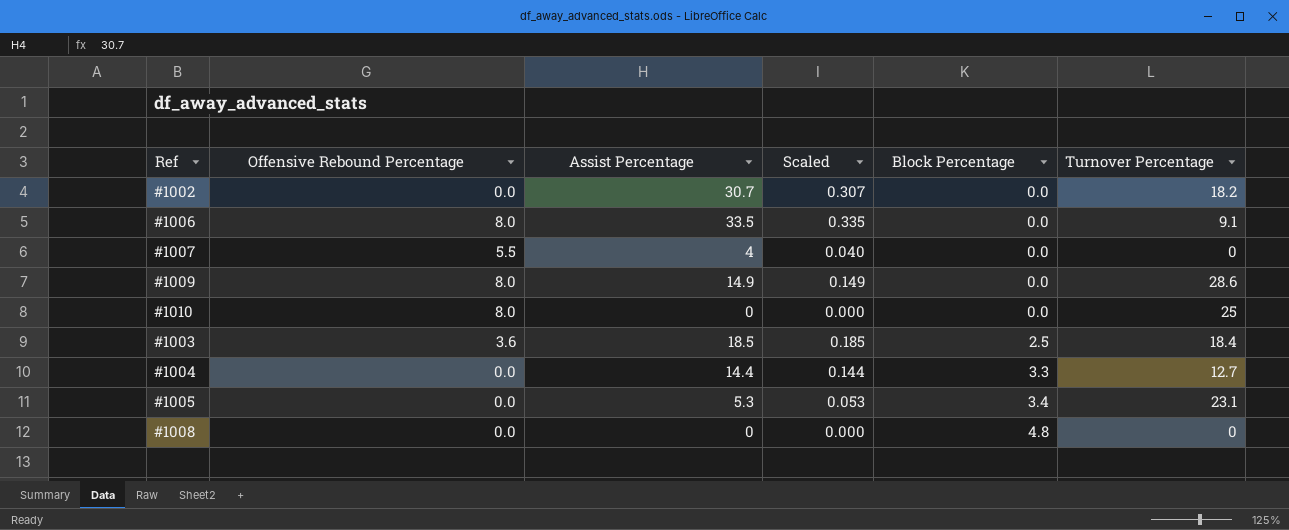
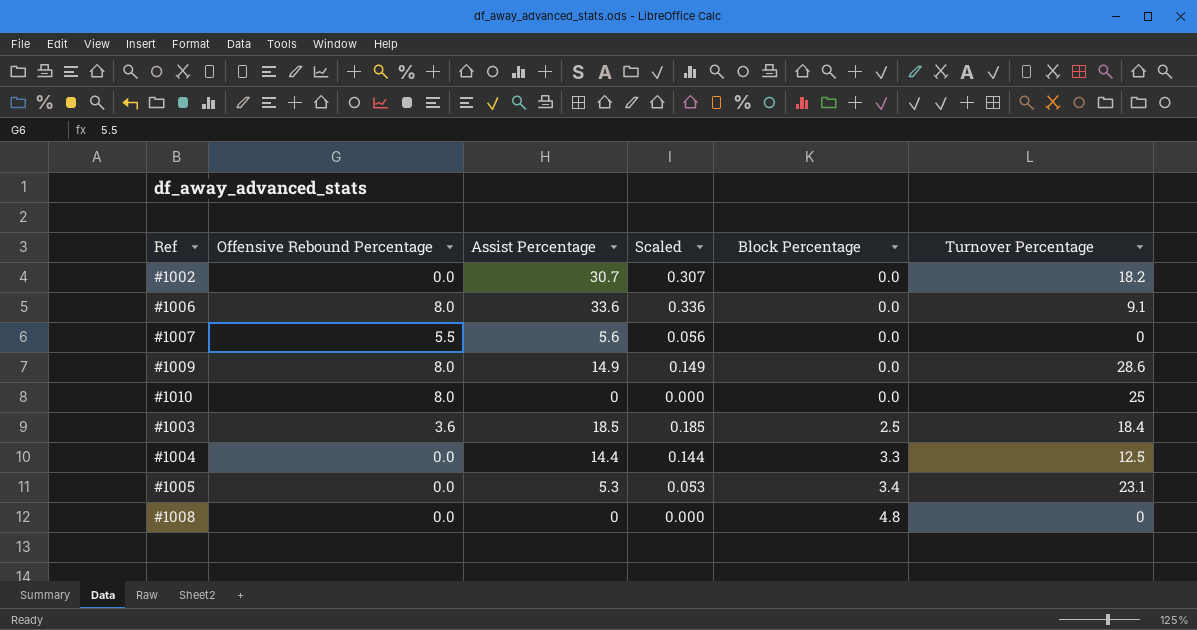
#1006 | Assist Percentage: 33.5 -> 33.6
#1006 | Scaled: 0.335 -> 0.336
#1007 | Assist Percentage: 4 -> 5.6
#1007 | Scaled: 0.040 -> 0.056
#1004 | Turnover Percentage: 12.7 -> 12.5

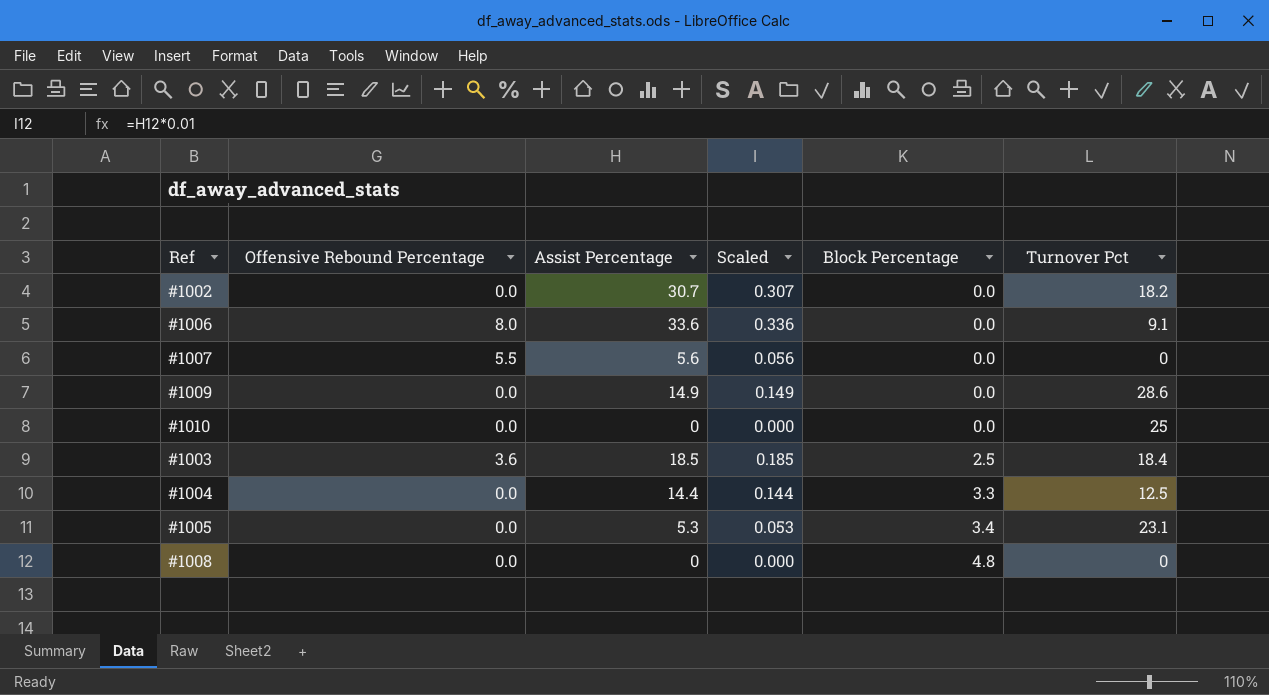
column name: Turnover Percentage -> Turnover Pct
#1009 | Offensive Rebound Percentage: 8.0 -> 0.0
#1010 | Offensive Rebound Percentage: 8.0 -> 0.0

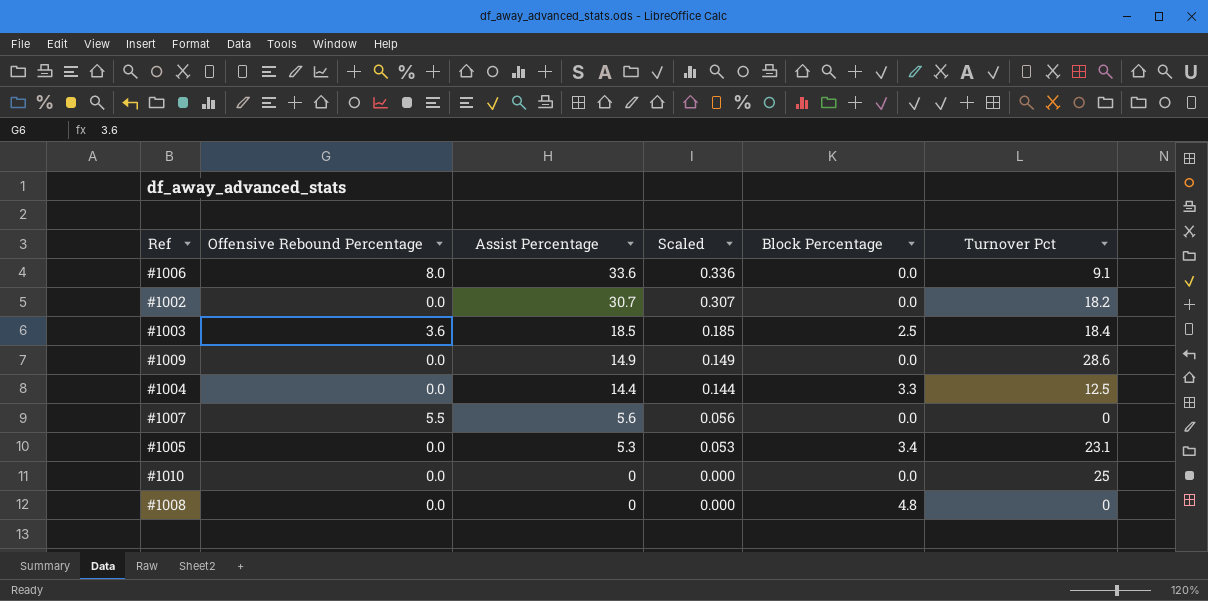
row order: Block Percentage ascending -> Assist Percentage descending

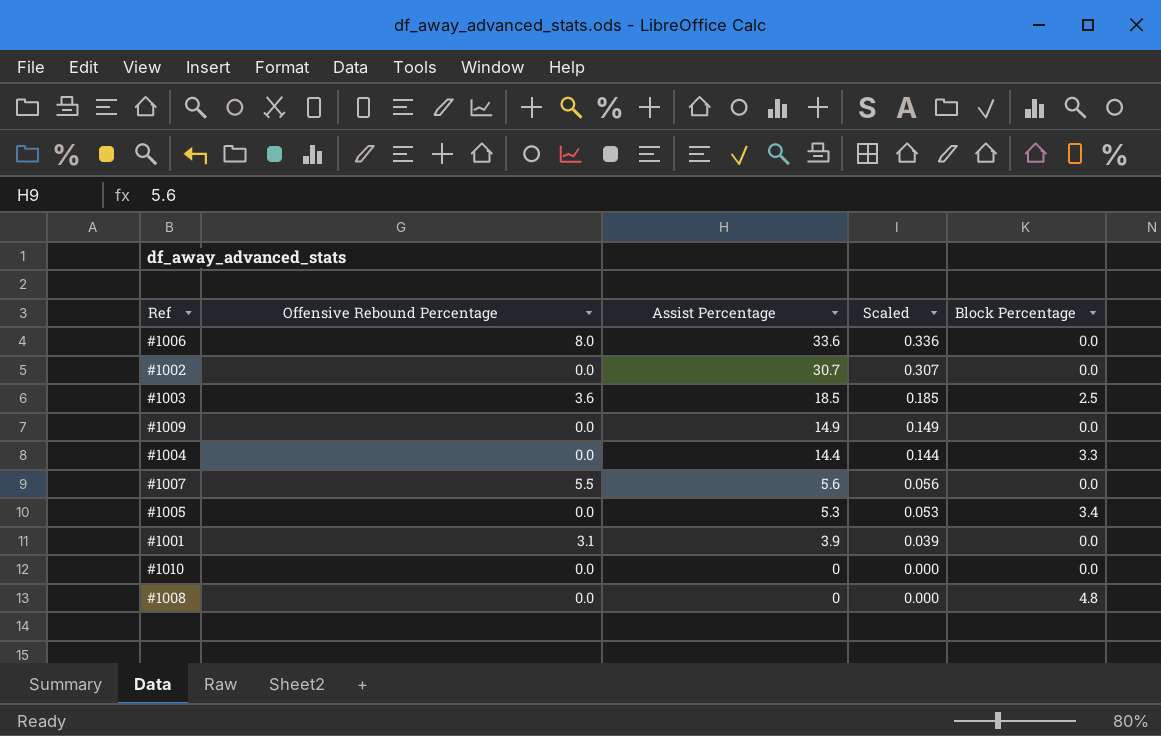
column Turnover Pct | position: 6 -> none
row #1001: none -> 3.1 | 3.9 | 0.039 | 0.0

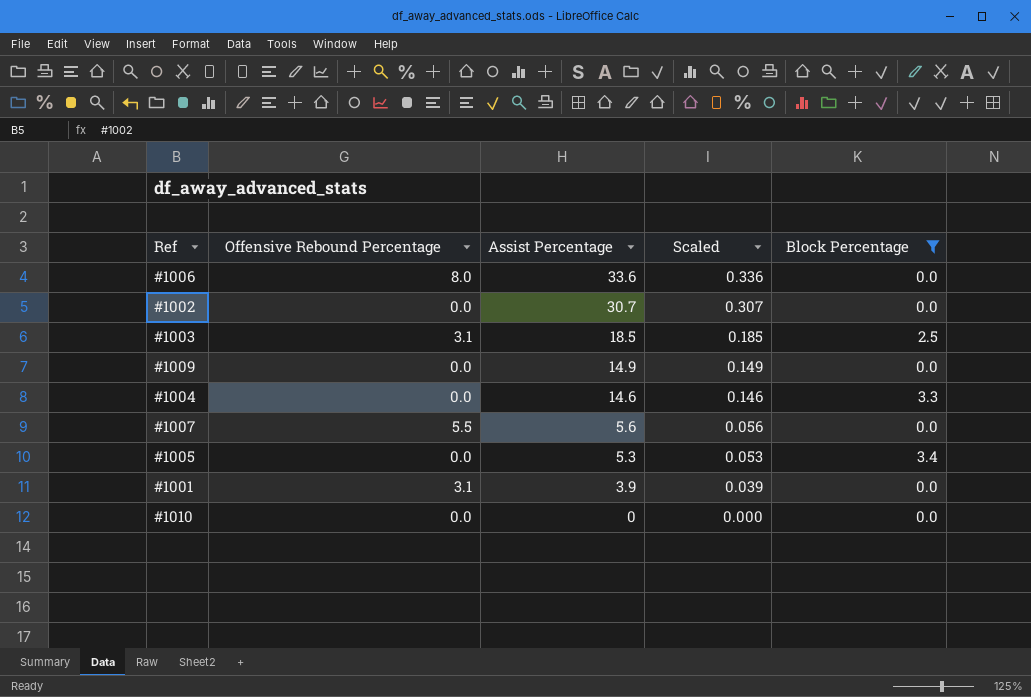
filter: none -> Block Percentage != 4.8
#1003 | Offensive Rebound Percentage: 3.6 -> 3.1
#1004 | Assist Percentage: 14.4 -> 14.6
#1004 | Scaled: 0.144 -> 0.146

